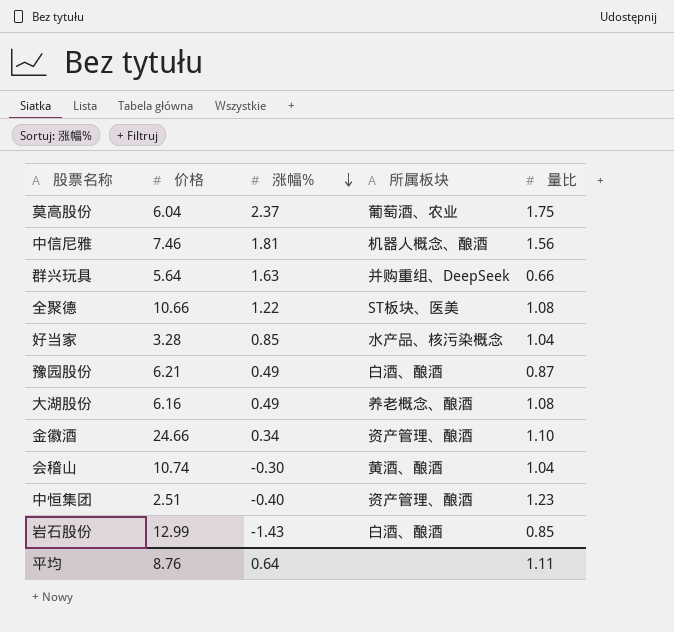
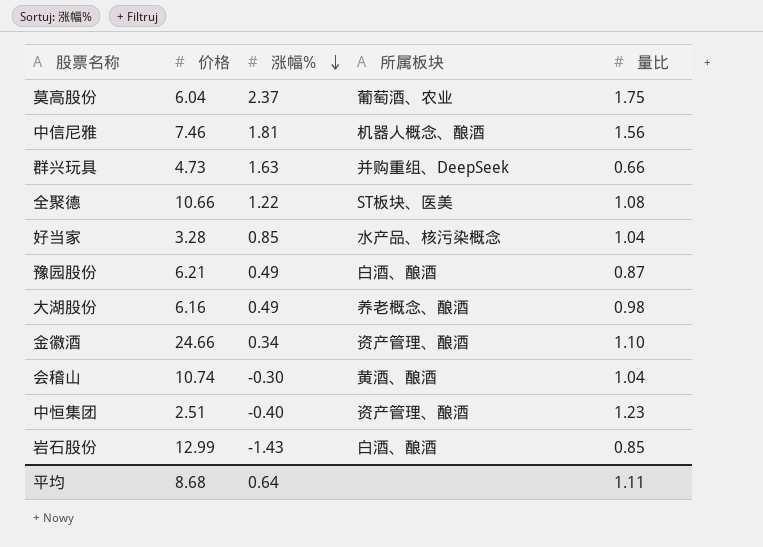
群兴玩具 | 价格: 5.64 -> 4.73
大湖股份 | 量比: 1.08 -> 0.98
平均 | 价格: 8.76 -> 8.68

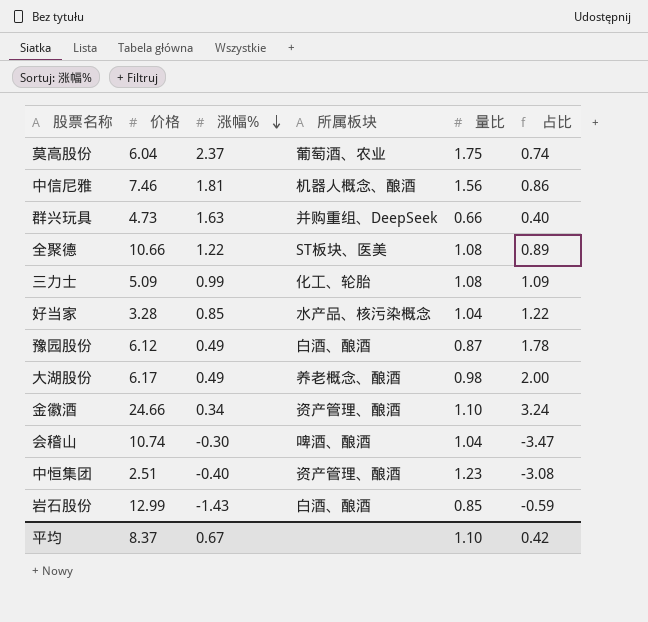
column 占比 | formula: none -> [量比] / [涨幅%]
row 三力士: none -> 5.09 | 0.99 | 化工、轮胎 | 1.08 | 1.09
豫园股份 | 价格: 6.21 -> 6.12
大湖股份 | 价格: 6.16 -> 6.17
会稽山 | 所属板块: 黄酒、酿酒 -> 啤酒、酿酒
平均 | 价格: 8.68 -> 8.37
平均 | 涨幅%: 0.64 -> 0.67
平均 | 量比: 1.11 -> 1.10

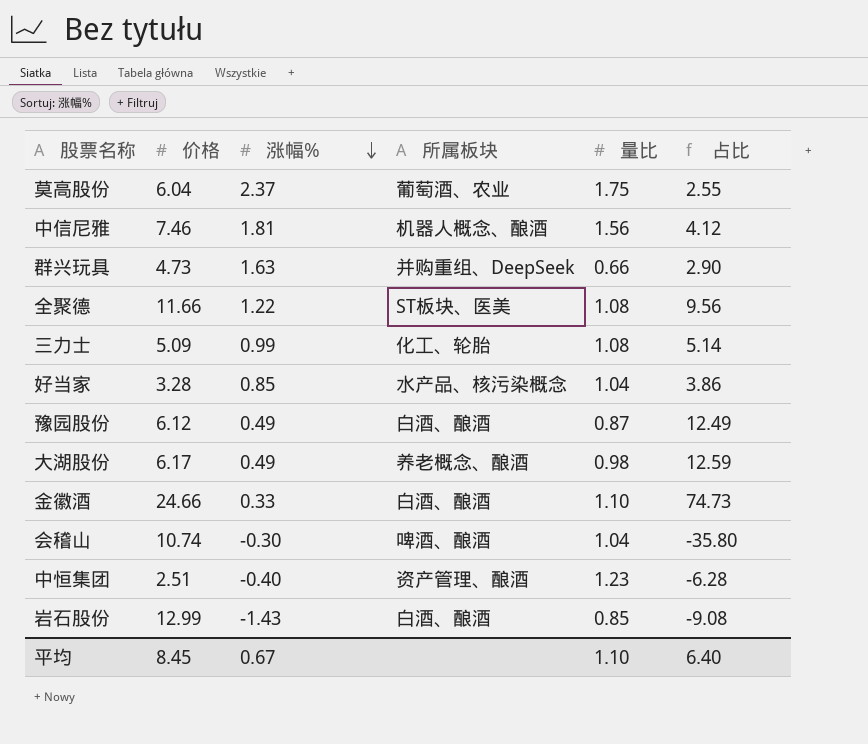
column 占比 | formula: [量比] / [涨幅%] -> [价格] / [涨幅%]
全聚德 | 价格: 10.66 -> 11.66
金徽酒 | 涨幅%: 0.34 -> 0.33
金徽酒 | 所属板块: 资产管理、酿酒 -> 白酒、酿酒
平均 | 价格: 8.37 -> 8.45
平均 | 占比: 0.42 -> 6.40

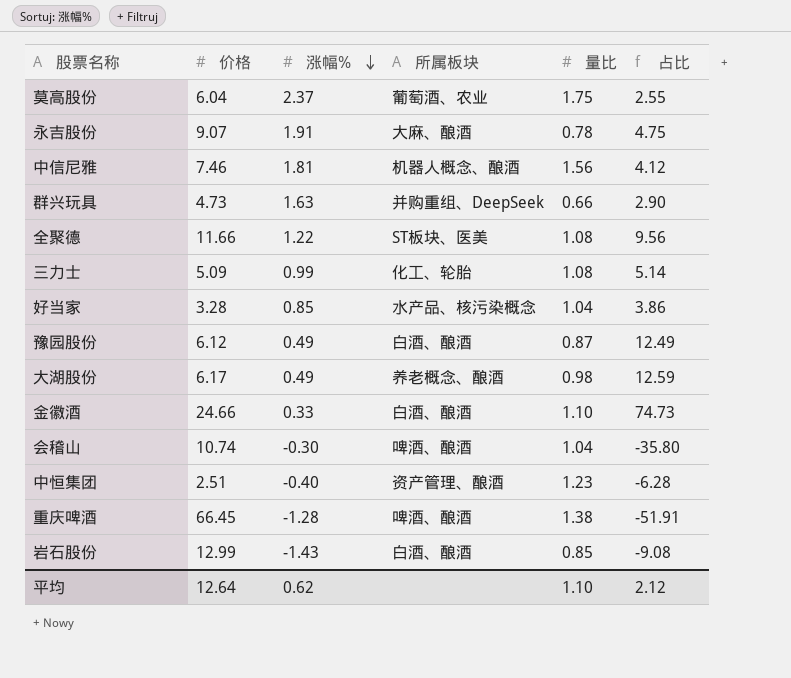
row 永吉股份: none -> 9.07 | 1.91 | 大麻、酿酒 | 0.78 | 4.75
row 重庆啤酒: none -> 66.45 | -1.28 | 啤酒、酿酒 | 1.38 | -51.91
平均 | 价格: 8.45 -> 12.64
平均 | 涨幅%: 0.67 -> 0.62
平均 | 占比: 6.40 -> 2.12

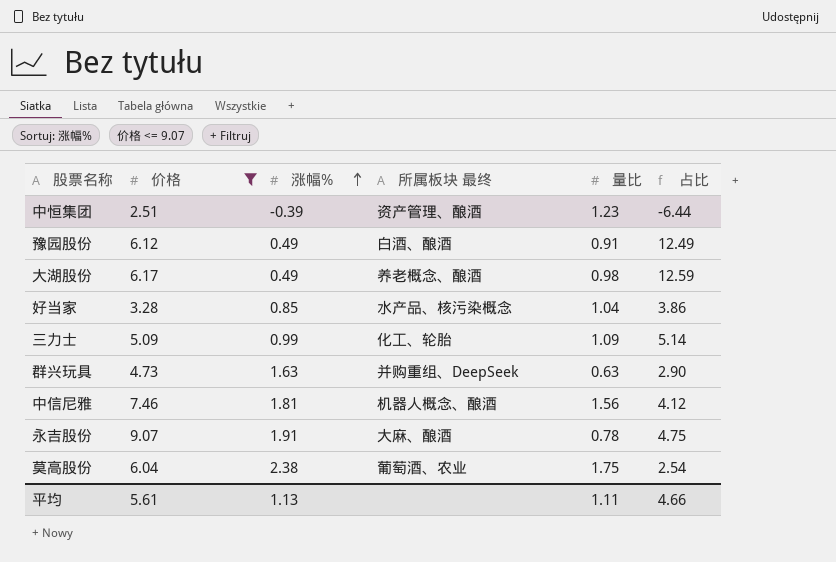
filter: none -> 价格 <= 9.07
row order: 涨幅% descending -> 涨幅% ascending
column name: 所属板块 -> 所属板块 最终
中恒集团 | 涨幅%: -0.40 -> -0.39
中恒集团 | 占比: -6.28 -> -6.44
豫园股份 | 量比: 0.87 -> 0.91
三力士 | 量比: 1.08 -> 1.09
群兴玩具 | 量比: 0.66 -> 0.63
莫高股份 | 涨幅%: 2.37 -> 2.38
莫高股份 | 占比: 2.55 -> 2.54
平均 | 价格: 12.64 -> 5.61
平均 | 涨幅%: 0.62 -> 1.13
平均 | 量比: 1.10 -> 1.11
平均 | 占比: 2.12 -> 4.66

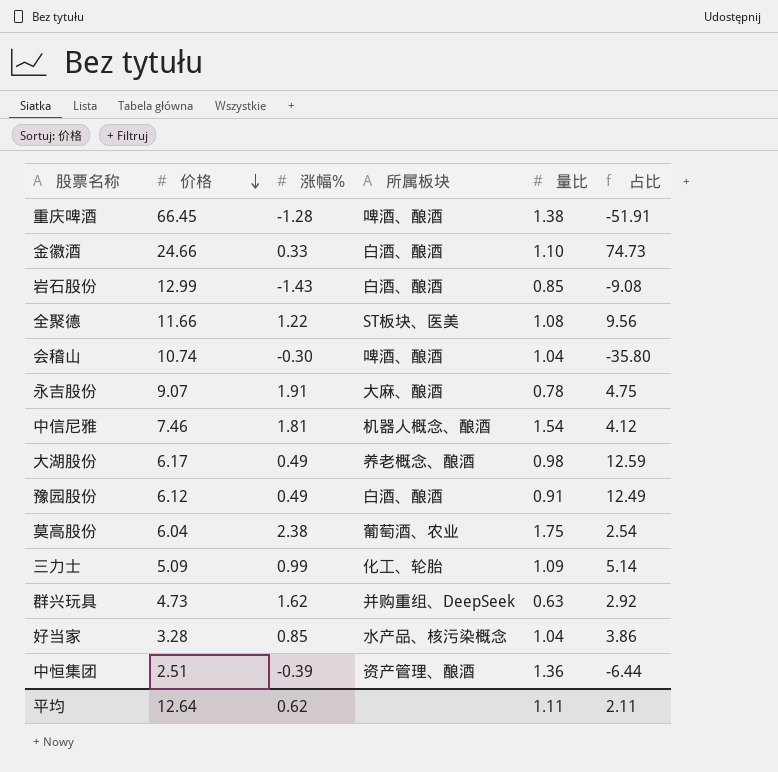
filter: 价格 <= 9.07 -> none
row order: 涨幅% ascending -> 价格 descending
column name: 所属板块 最终 -> 所属板块
中信尼雅 | 量比: 1.56 -> 1.54
群兴玩具 | 涨幅%: 1.63 -> 1.62
群兴玩具 | 占比: 2.90 -> 2.92
中恒集团 | 量比: 1.23 -> 1.36
平均 | 价格: 5.61 -> 12.64
平均 | 涨幅%: 1.13 -> 0.62
平均 | 占比: 4.66 -> 2.11

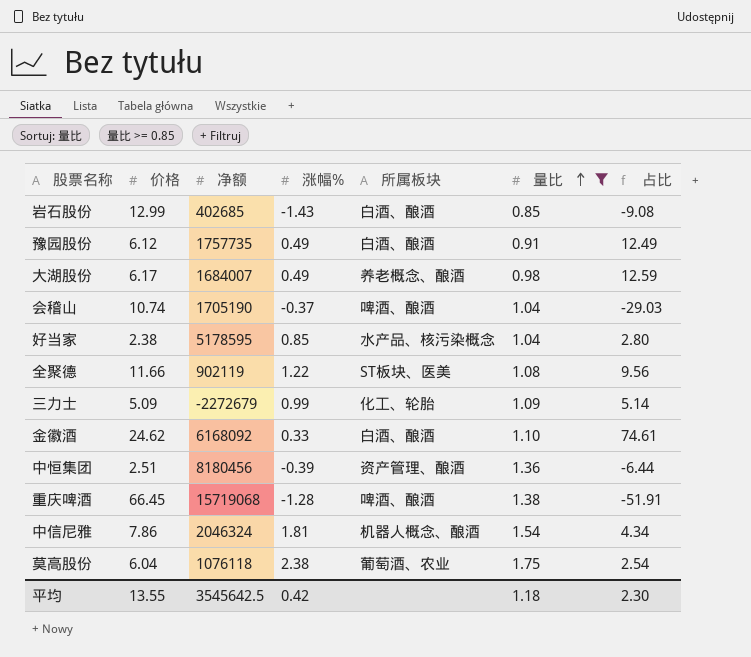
filter: none -> 量比 >= 0.85
row order: 价格 descending -> 量比 ascending
column 净额 | position: none -> 3
会稽山 | 涨幅%: -0.30 -> -0.37
会稽山 | 占比: -35.80 -> -29.03
好当家 | 价格: 3.28 -> 2.38
好当家 | 占比: 3.86 -> 2.80
金徽酒 | 价格: 24.66 -> 24.62
金徽酒 | 占比: 74.73 -> 74.61
中信尼雅 | 价格: 7.46 -> 7.86
中信尼雅 | 占比: 4.12 -> 4.34
平均 | 价格: 12.64 -> 13.55
平均 | 涨幅%: 0.62 -> 0.42
平均 | 量比: 1.11 -> 1.18
平均 | 占比: 2.11 -> 2.30

